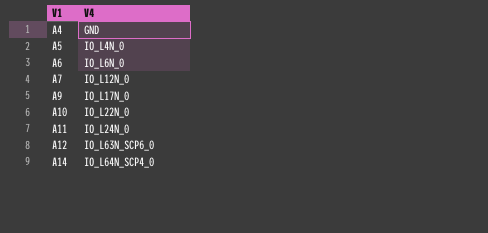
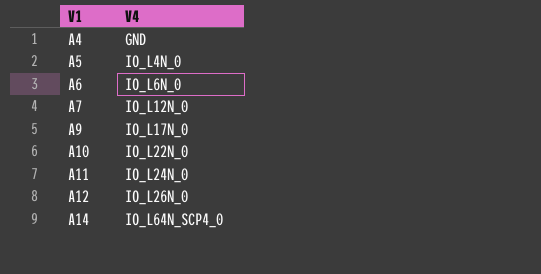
A12 | V4: IO_L63N_SCP6_0 -> IO_L26N_0

